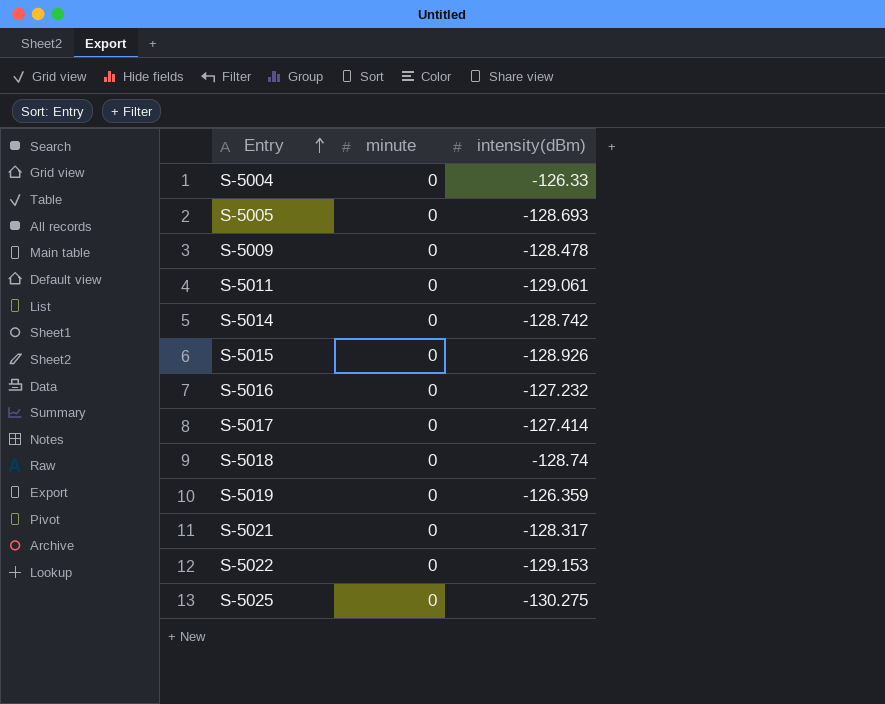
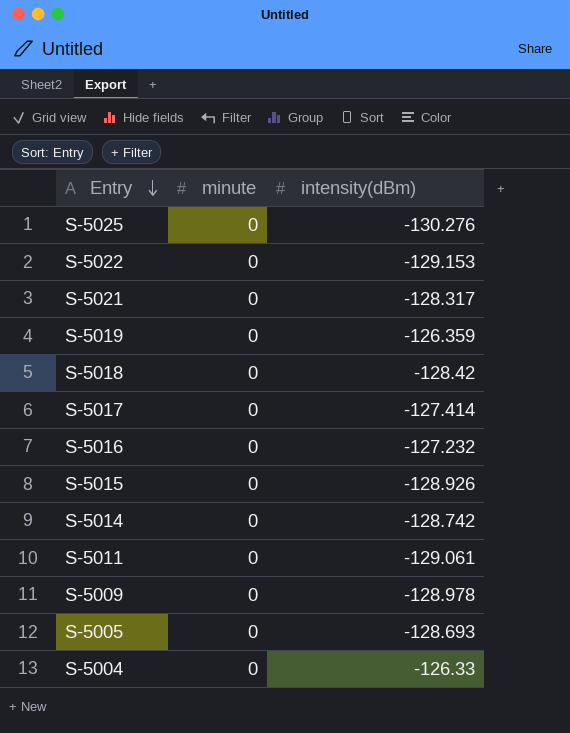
row order: Entry ascending -> Entry descending
S-5025 | intensity(dBm): -130.275 -> -130.276
S-5018 | intensity(dBm): -128.74 -> -128.42
S-5009 | intensity(dBm): -128.478 -> -128.978

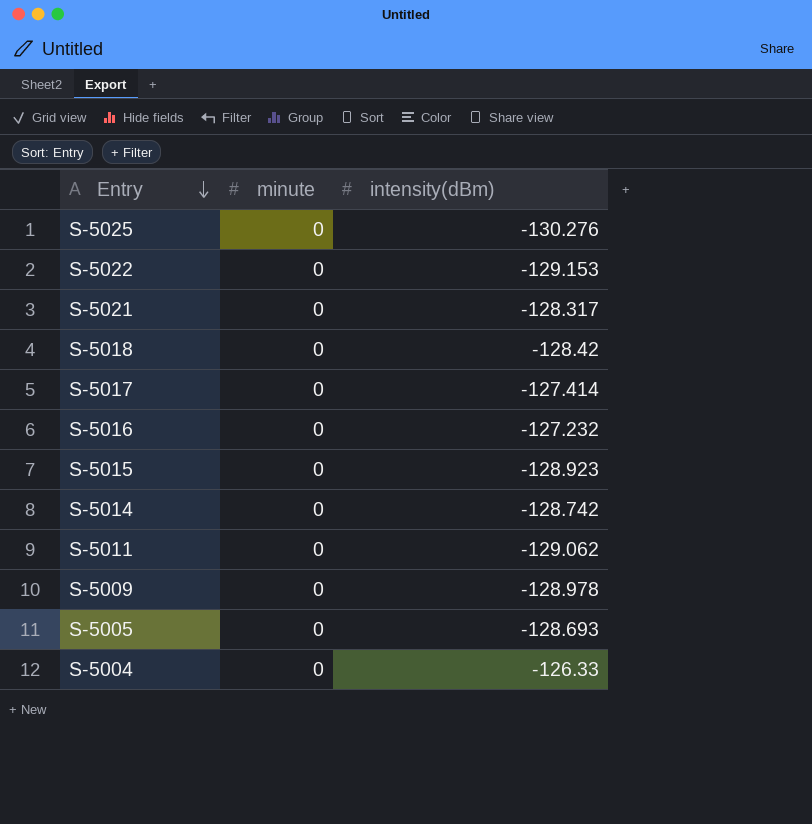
row S-5019: 0 | -126.359 -> none
S-5015 | intensity(dBm): -128.926 -> -128.923
S-5011 | intensity(dBm): -129.061 -> -129.062

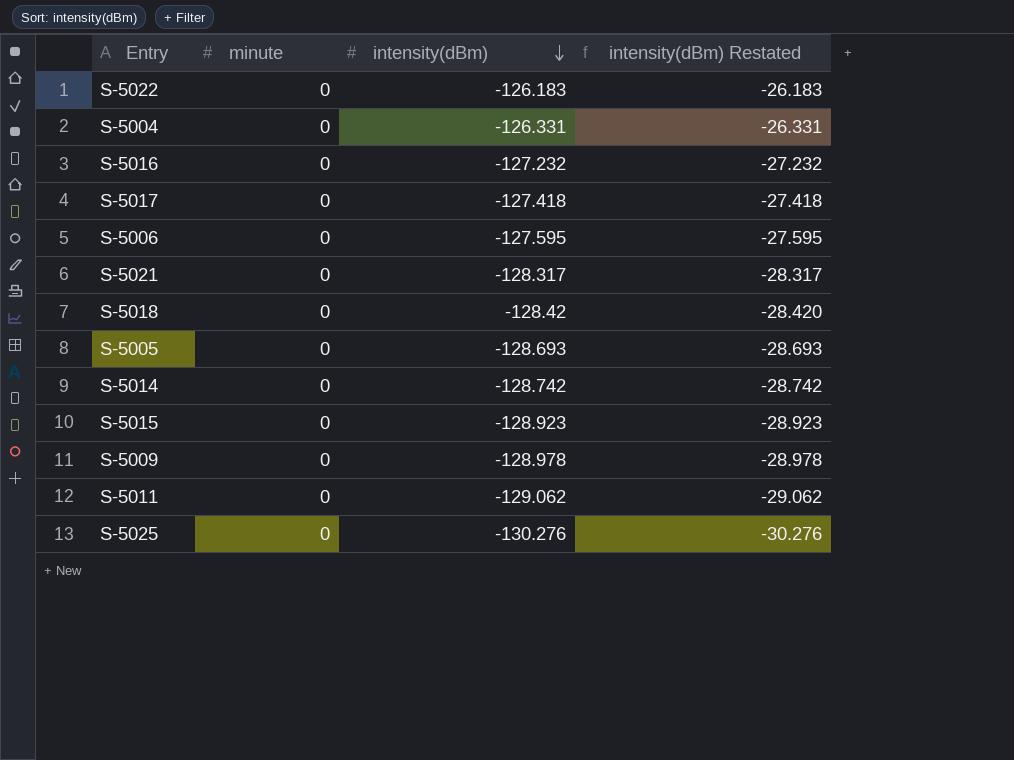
row order: Entry descending -> intensity(dBm) descending
column intensity(dBm) Restated | formula: none -> [intensity(dBm)] + 100
S-5022 | intensity(dBm): -129.153 -> -126.183
S-5004 | intensity(dBm): -126.33 -> -126.331
S-5017 | intensity(dBm): -127.414 -> -127.418
row S-5006: none -> 0 | -127.595 | -27.595

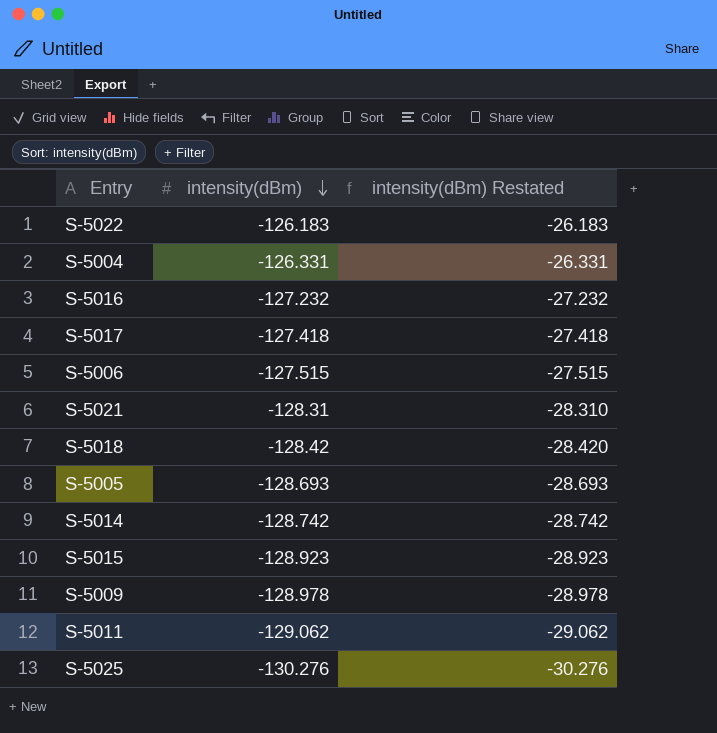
column minute | position: 2 -> none
S-5006 | intensity(dBm): -127.595 -> -127.515
S-5006 | intensity(dBm) Restated: -27.595 -> -27.515
S-5021 | intensity(dBm): -128.317 -> -128.31
S-5021 | intensity(dBm) Restated: -28.317 -> -28.310

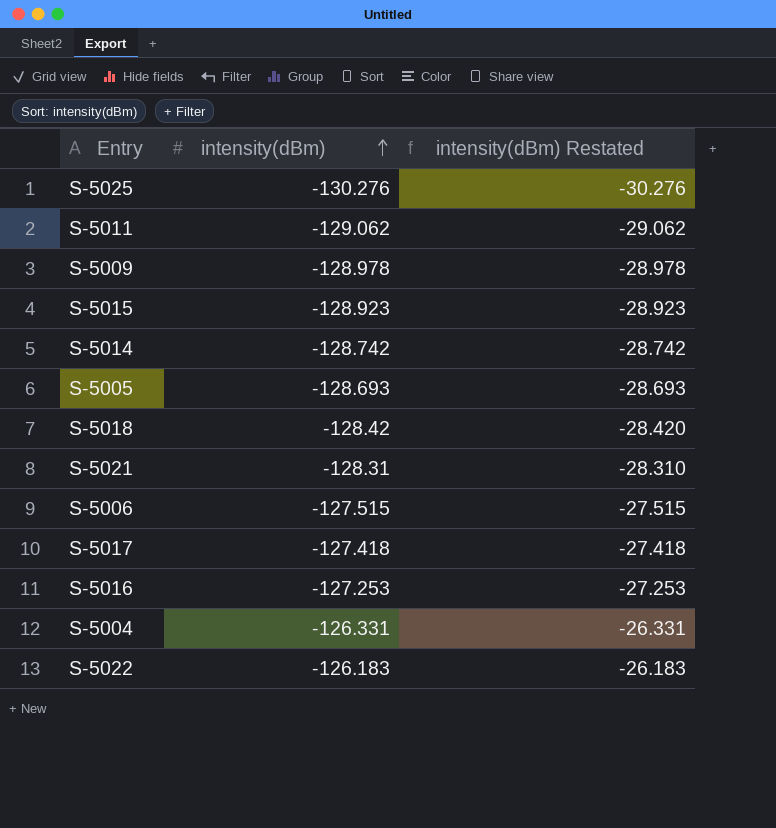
row order: intensity(dBm) descending -> intensity(dBm) ascending
S-5016 | intensity(dBm): -127.232 -> -127.253
S-5016 | intensity(dBm) Restated: -27.232 -> -27.253

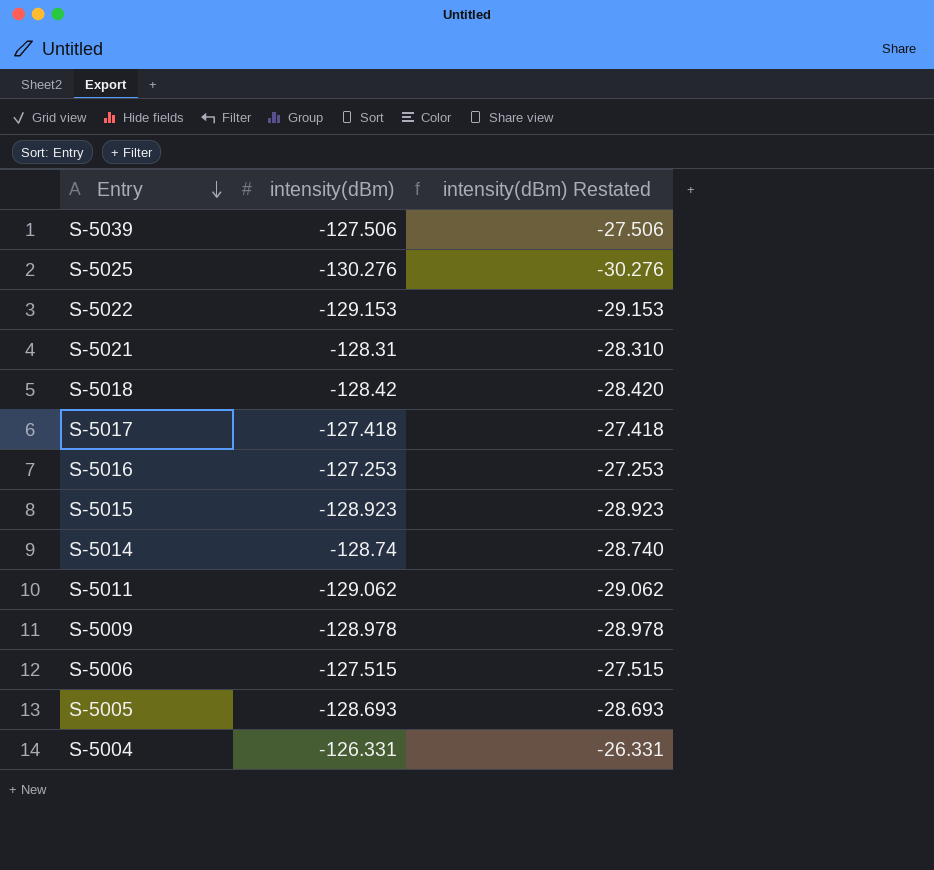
row order: intensity(dBm) ascending -> Entry descending
row S-5039: none -> -127.506 | -27.506
S-5022 | intensity(dBm): -126.183 -> -129.153
S-5022 | intensity(dBm) Restated: -26.183 -> -29.153
S-5014 | intensity(dBm): -128.742 -> -128.74
S-5014 | intensity(dBm) Restated: -28.742 -> -28.740

